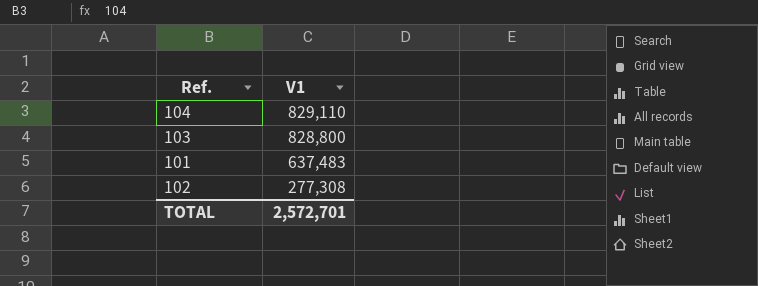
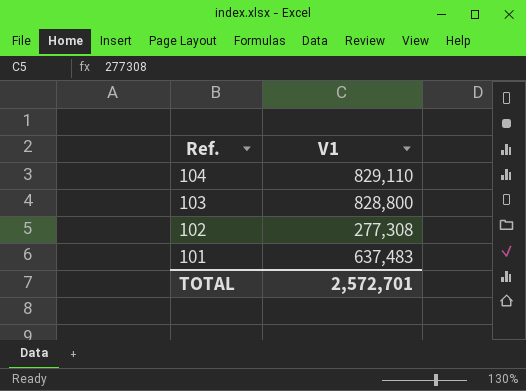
row order: V1 descending -> Ref. descending

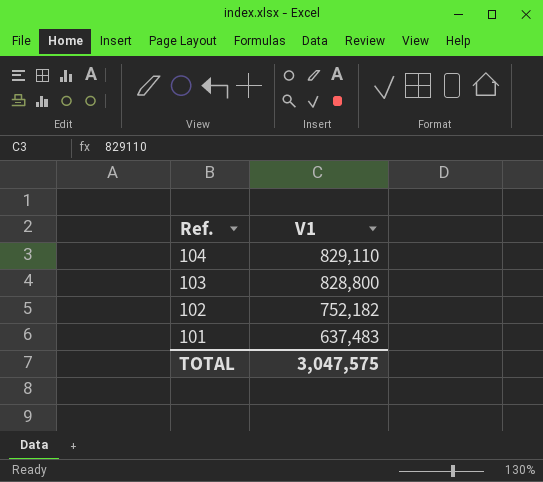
102 | V1: 277,308 -> 752,182
TOTAL | V1: 2,572,701 -> 3,047,575

